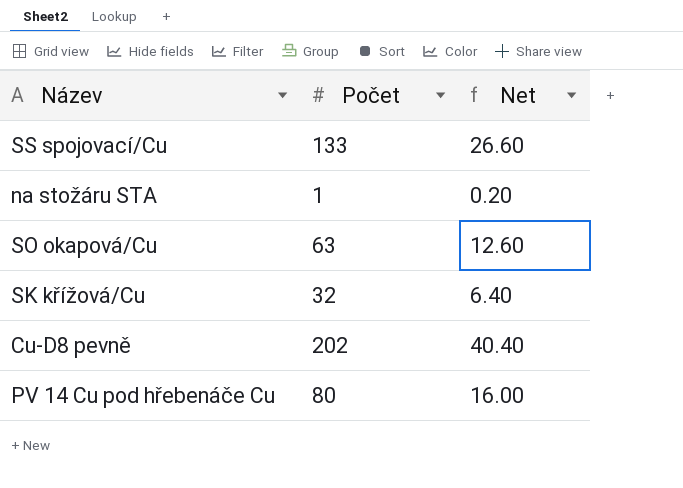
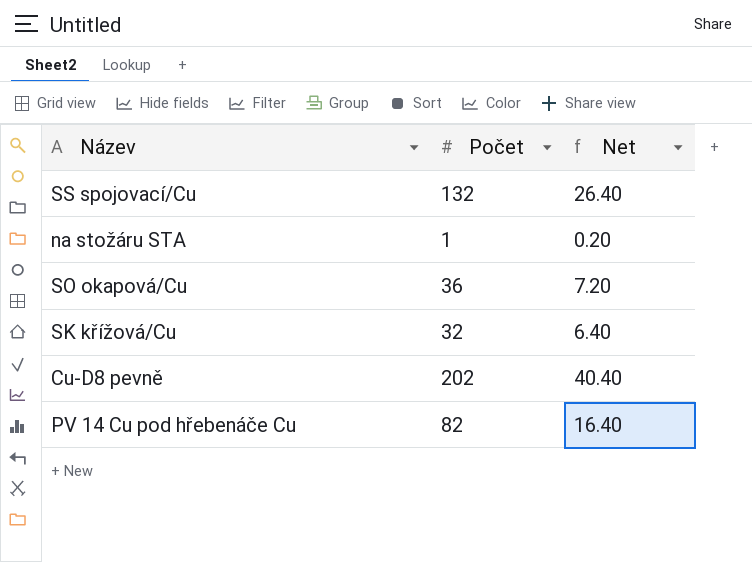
SS spojovací/Cu | Počet: 133 -> 132
SS spojovací/Cu | Net: 26.60 -> 26.40
SO okapová/Cu | Počet: 63 -> 36
SO okapová/Cu | Net: 12.60 -> 7.20
PV 14 Cu pod hřebenáče Cu | Počet: 80 -> 82
PV 14 Cu pod hřebenáče Cu | Net: 16.00 -> 16.40

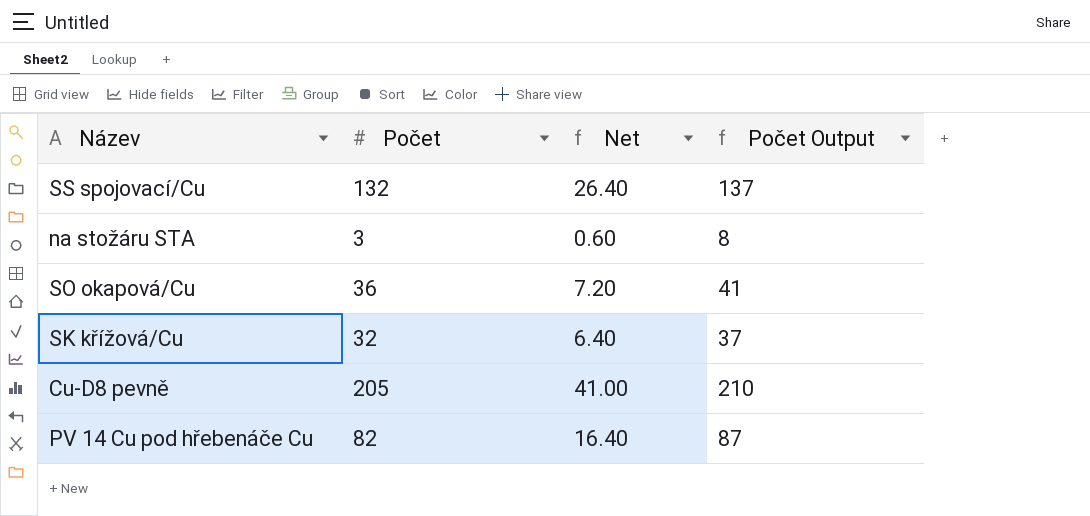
column Počet Output | formula: none -> [Počet] + 5
na stožáru STA | Počet: 1 -> 3
na stožáru STA | Net: 0.20 -> 0.60
Cu-D8 pevně | Počet: 202 -> 205
Cu-D8 pevně | Net: 40.40 -> 41.00

